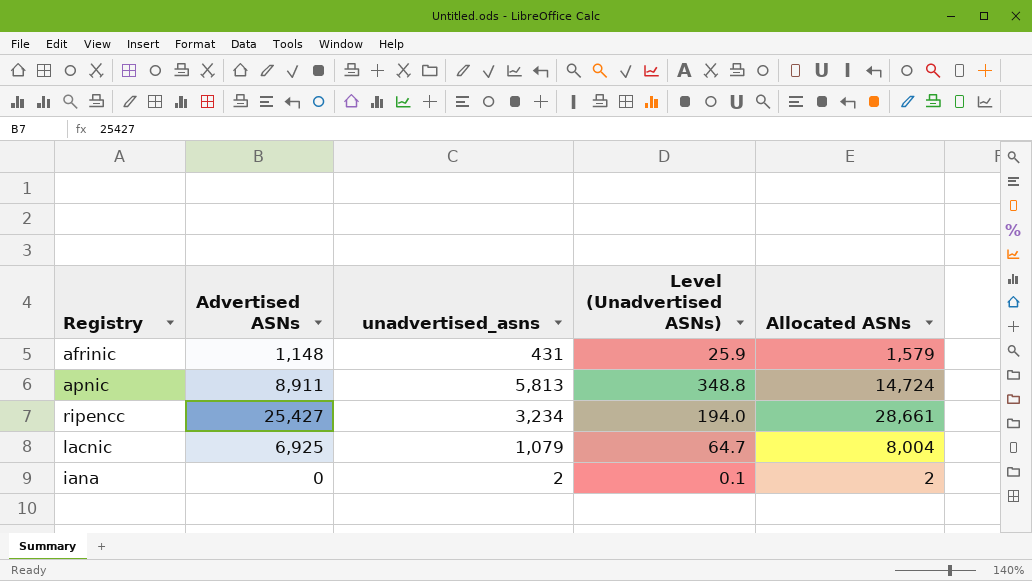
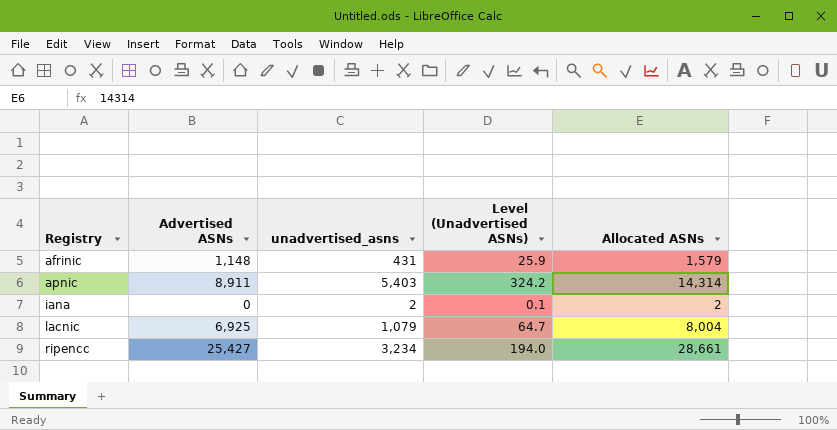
row order: none -> Registry ascending
apnic | unadvertised_asns: 5,813 -> 5,403
apnic | Level (Unadvertised ASNs): 348.8 -> 324.2
apnic | Allocated ASNs: 14,724 -> 14,314

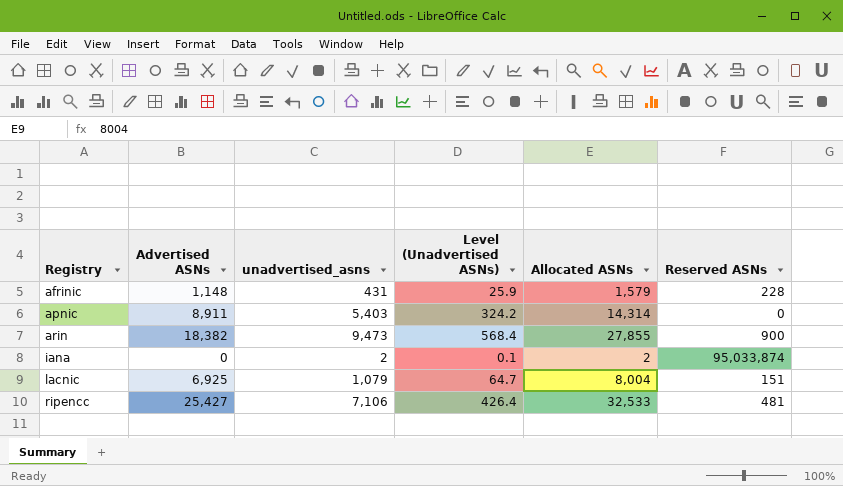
column Reserved ASNs | position: none -> 6
row arin: none -> 18,382 | 9,473 | 568.4 | 27,855 | 900
ripencc | unadvertised_asns: 3,234 -> 7,106
ripencc | Level (Unadvertised ASNs): 194.0 -> 426.4
ripencc | Allocated ASNs: 28,661 -> 32,533

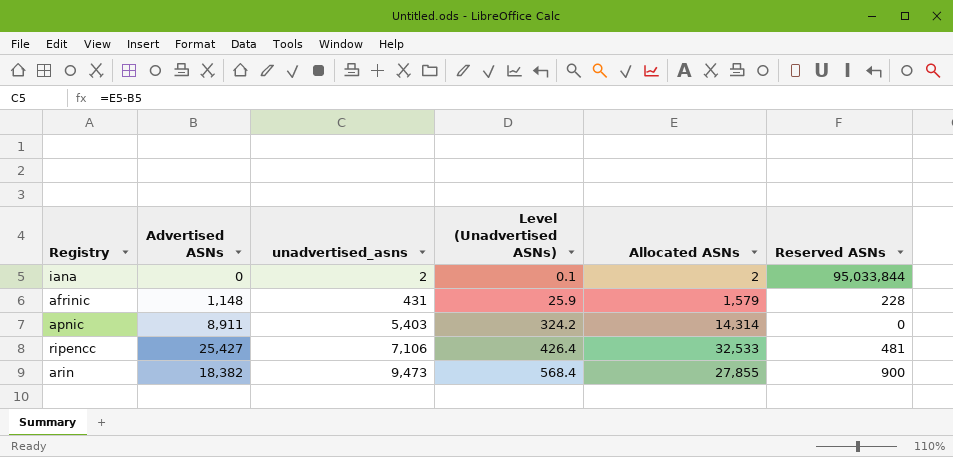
row order: Registry ascending -> unadvertised_asns ascending
row lacnic: 6,925 | 1,079 | 64.7 | 8,004 | 151 -> none
iana | Reserved ASNs: 95,033,874 -> 95,033,844

